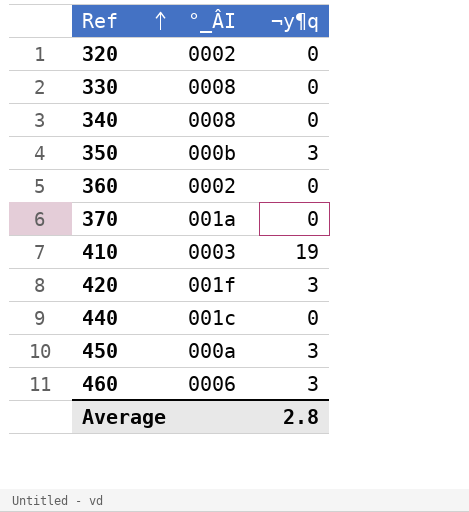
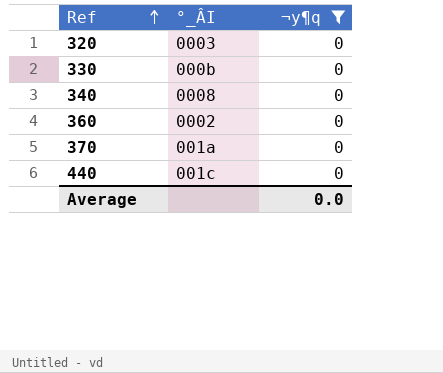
filter: none -> ¬y¶q = 0
320 | °_ÂI: 0002 -> 0003
330 | °_ÂI: 0008 -> 000b
Average | ¬y¶q: 2.8 -> 0.0

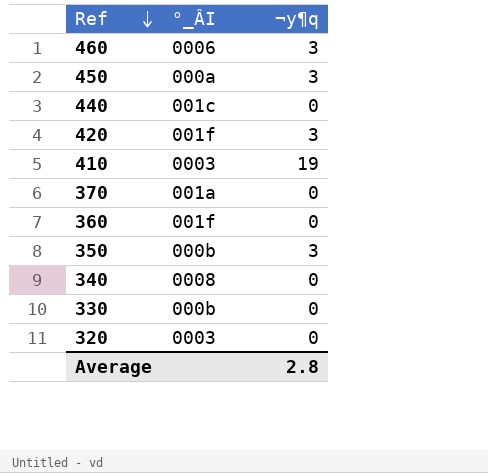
filter: ¬y¶q = 0 -> none
row order: Ref ascending -> Ref descending
360 | °_ÂI: 0002 -> 001f
Average | ¬y¶q: 0.0 -> 2.8

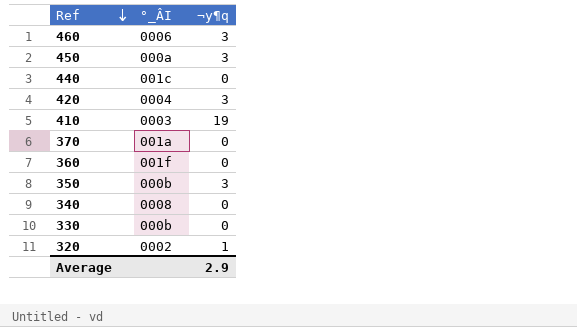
420 | °_ÂI: 001f -> 0004
320 | °_ÂI: 0003 -> 0002
320 | ¬y¶q: 0 -> 1
Average | ¬y¶q: 2.8 -> 2.9

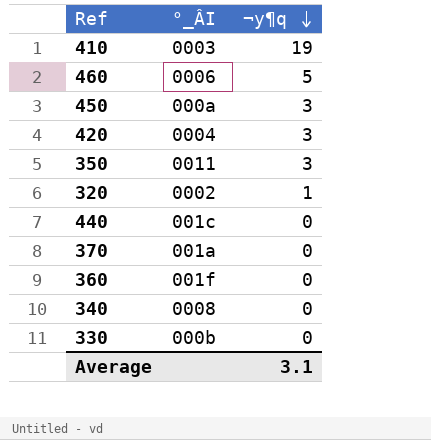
row order: Ref descending -> ¬y¶q descending
460 | ¬y¶q: 3 -> 5
350 | °_ÂI: 000b -> 0011
Average | ¬y¶q: 2.9 -> 3.1

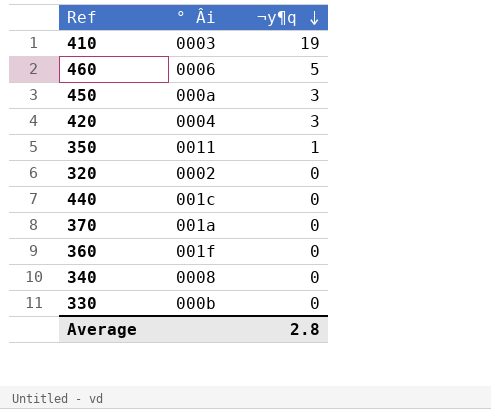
column name: °_ÂI -> ° Âi
350 | ¬y¶q: 3 -> 1
320 | ¬y¶q: 1 -> 0
Average | ¬y¶q: 3.1 -> 2.8

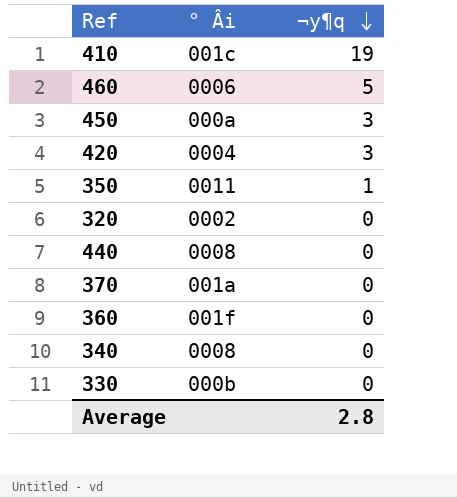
410 | ° Âi: 0003 -> 001c
440 | ° Âi: 001c -> 0008

